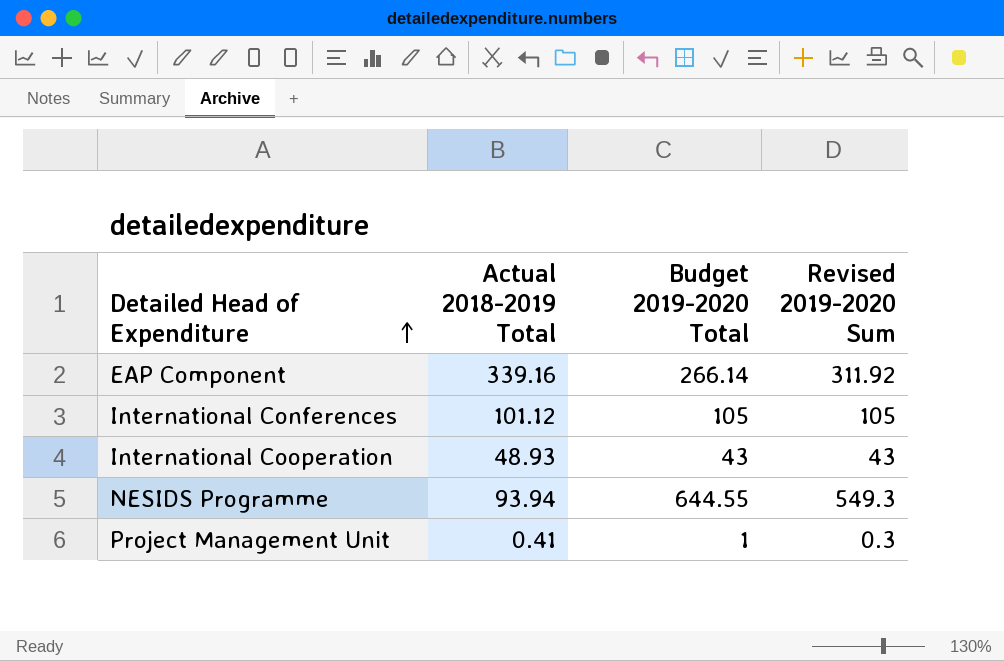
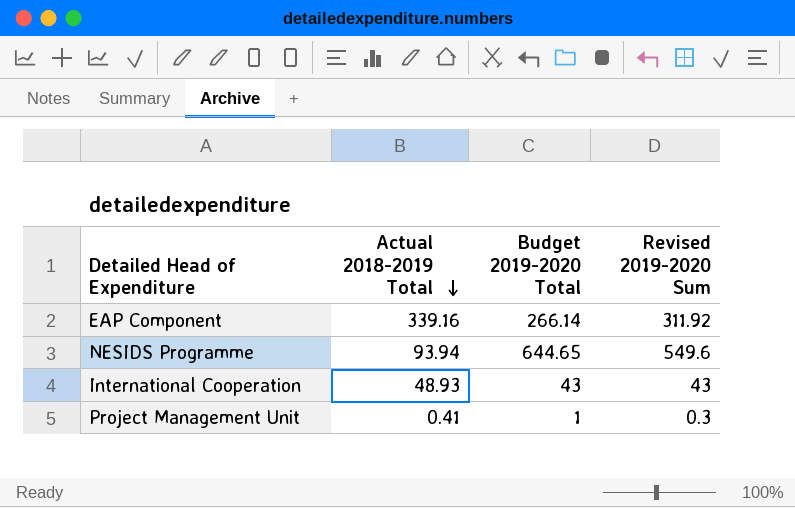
row order: Detailed Head of Expenditure ascending -> Actual 2018-2019 Total descending
row International Conferences: 101.12 | 105 | 105 -> none
NESIDS Programme | Budget 2019-2020 Total: 644.55 -> 644.65
NESIDS Programme | Revised 2019-2020 Sum: 549.3 -> 549.6

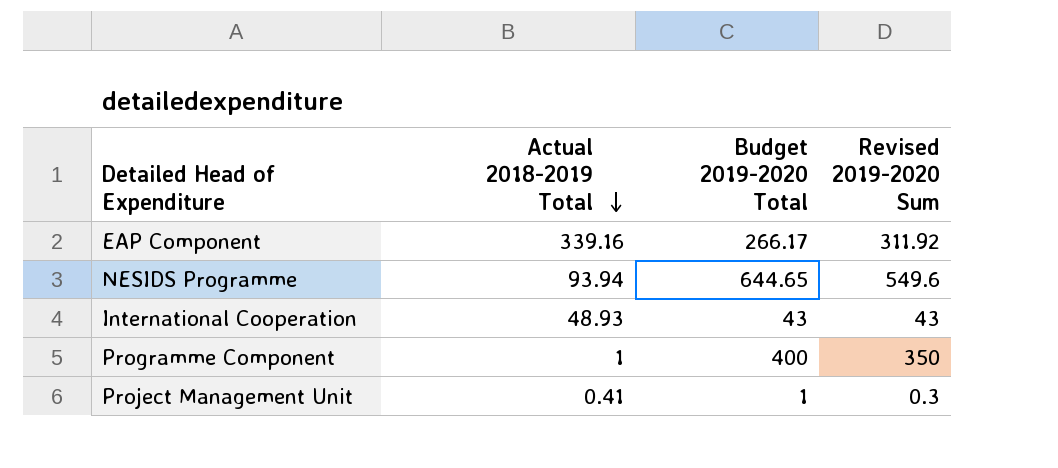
EAP Component | Budget 2019-2020 Total: 266.14 -> 266.17
row Programme Component: none -> 1 | 400 | 350

